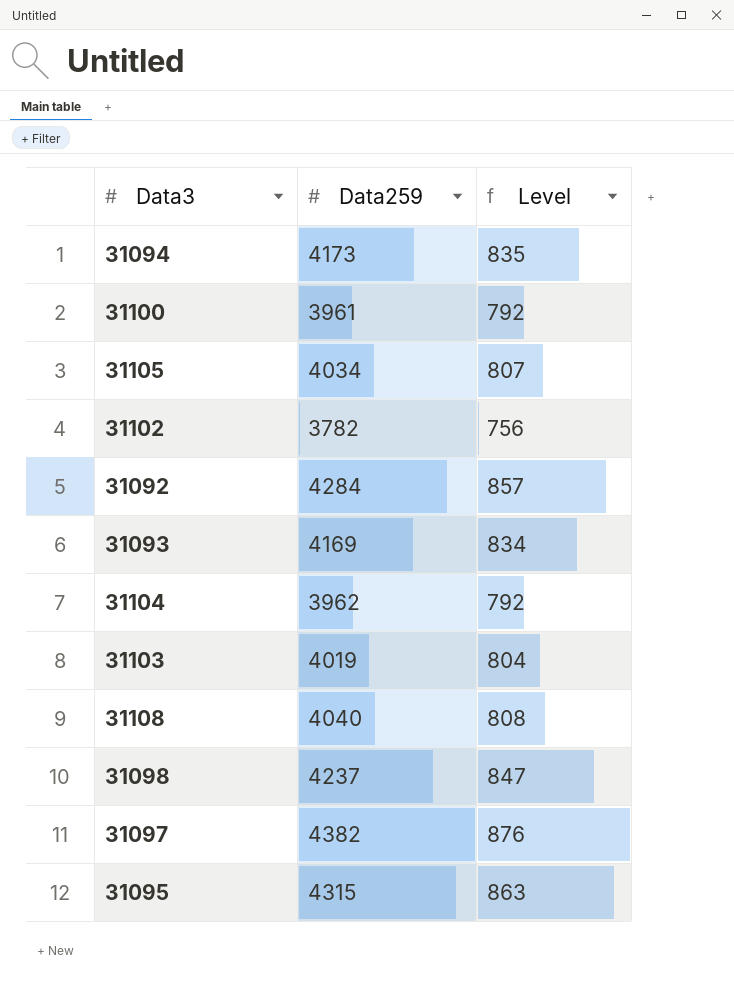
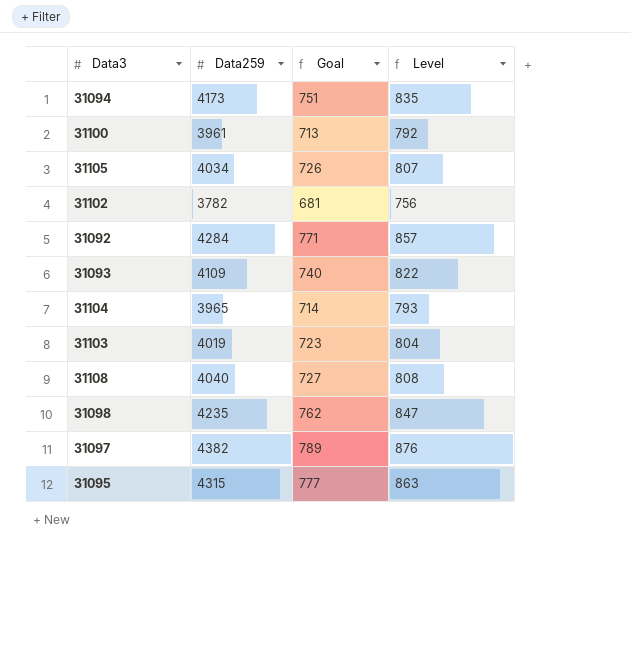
column Goal | formula: none -> [Data259] * 0.18
31093 | Data259: 4169 -> 4109
31093 | Level: 834 -> 822
31104 | Data259: 3962 -> 3965
31104 | Level: 792 -> 793
31098 | Data259: 4237 -> 4235

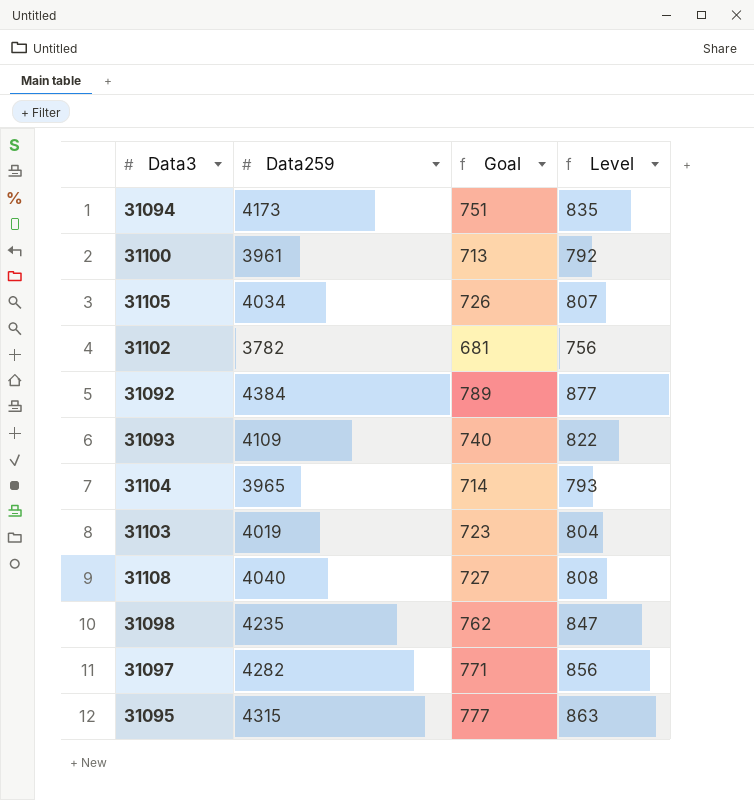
31092 | Data259: 4284 -> 4384
31092 | Goal: 771 -> 789
31092 | Level: 857 -> 877
31097 | Data259: 4382 -> 4282
31097 | Goal: 789 -> 771
31097 | Level: 876 -> 856

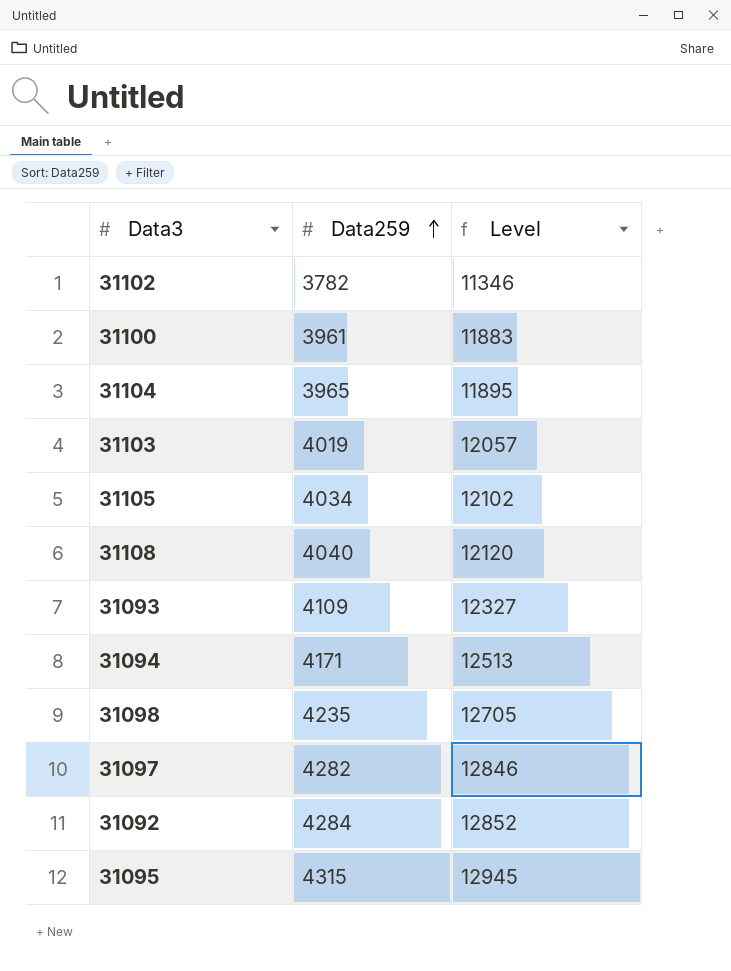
row order: none -> Data259 ascending
column Goal | formula: [Data259] * 0.18 -> none
column Level | formula: [Data259] * 0.2 -> [Data259] * 3
31094 | Data259: 4173 -> 4171
31092 | Data259: 4384 -> 4284

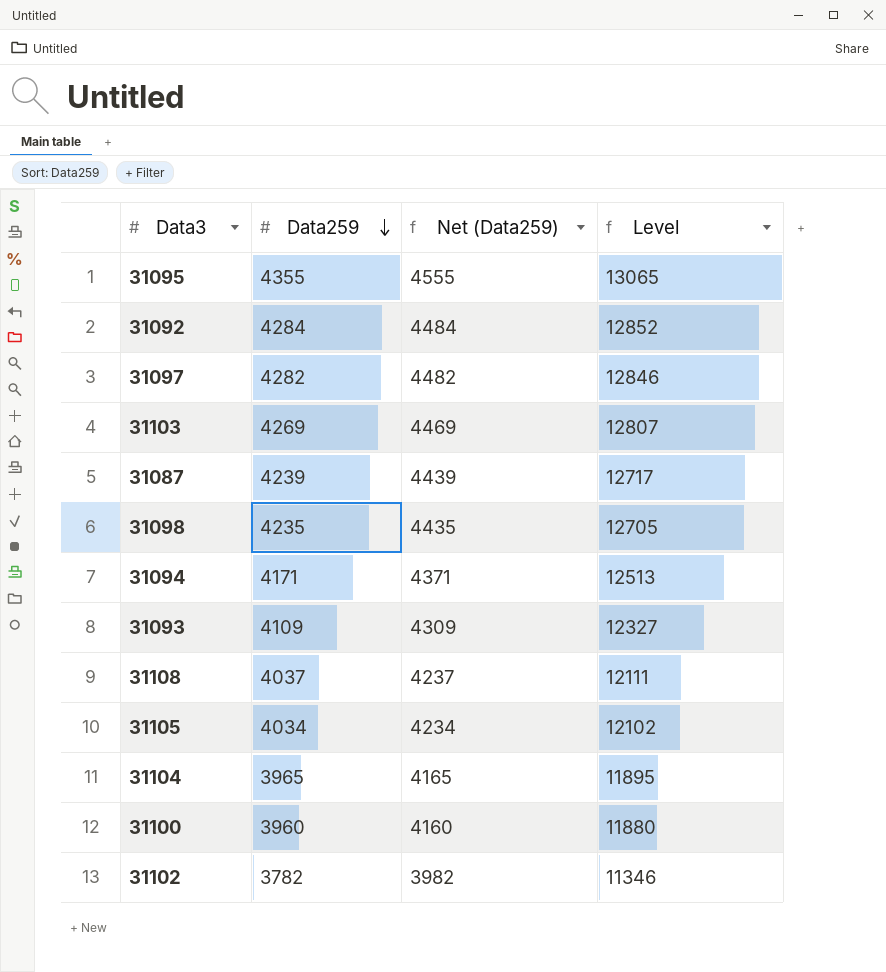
row order: Data259 ascending -> Data259 descending
column Net (Data259) | formula: none -> [Data259] + 200
31095 | Data259: 4315 -> 4355
31095 | Level: 12945 -> 13065
31103 | Data259: 4019 -> 4269
31103 | Level: 12057 -> 12807
row 31087: none -> 4239 | 4439 | 12717
31108 | Data259: 4040 -> 4037
31108 | Level: 12120 -> 12111
31100 | Data259: 3961 -> 3960
31100 | Level: 11883 -> 11880

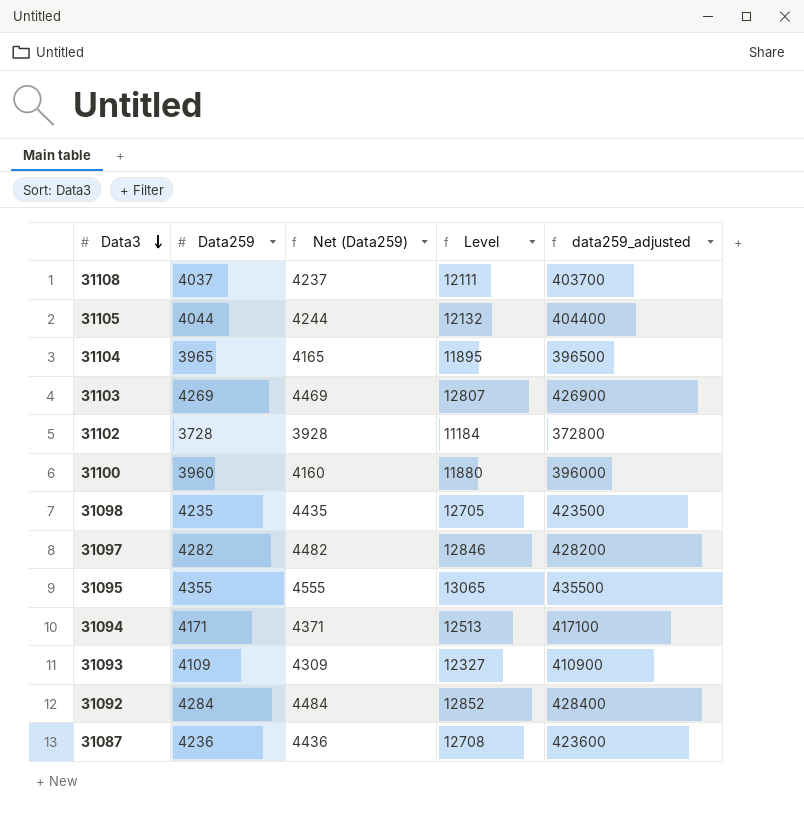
row order: Data259 descending -> Data3 descending
column data259_adjusted | formula: none -> [Data259] * 100
31105 | Data259: 4034 -> 4044
31105 | Net (Data259): 4234 -> 4244
31105 | Level: 12102 -> 12132
31102 | Data259: 3782 -> 3728
31102 | Net (Data259): 3982 -> 3928
31102 | Level: 11346 -> 11184
31087 | Data259: 4239 -> 4236
31087 | Net (Data259): 4439 -> 4436
31087 | Level: 12717 -> 12708

